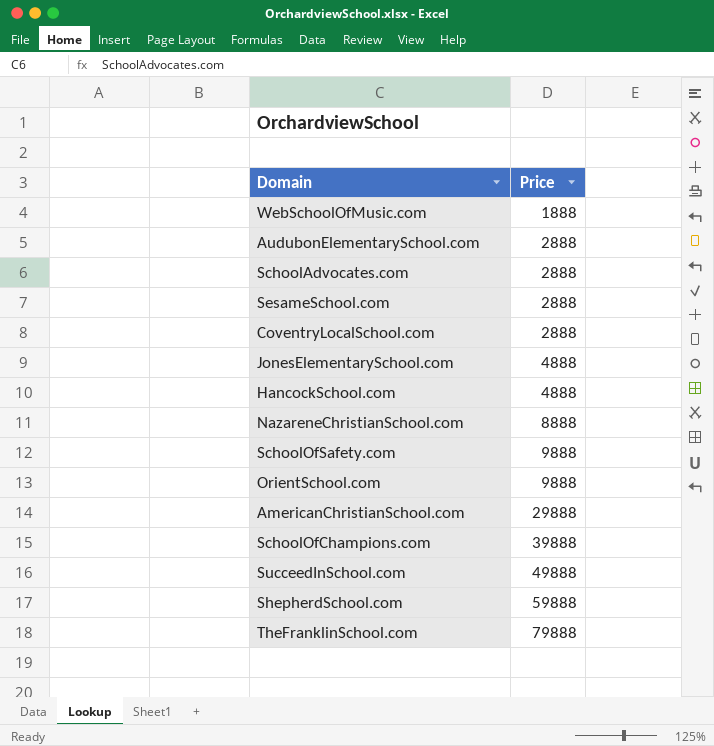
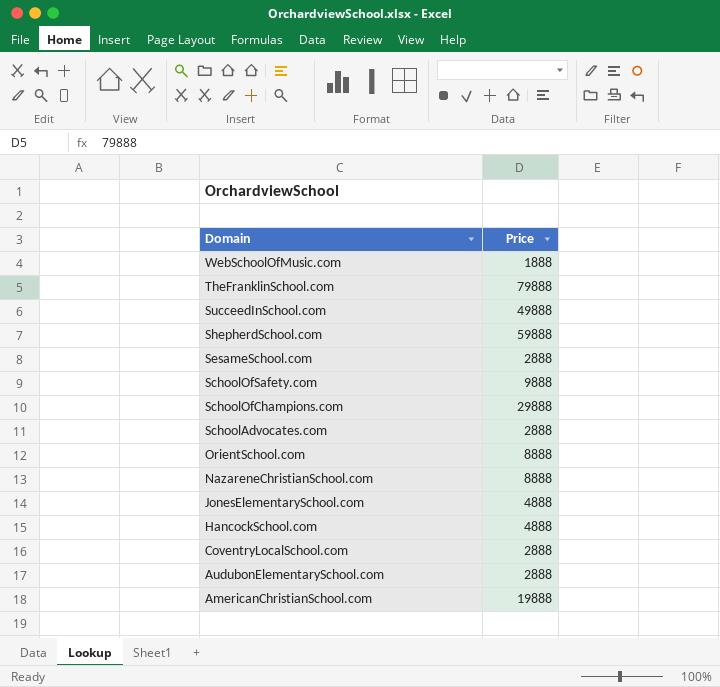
row order: Price ascending -> Domain descending
SchoolOfChampions.com | Price: 39888 -> 29888
OrientSchool.com | Price: 9888 -> 8888
AmericanChristianSchool.com | Price: 29888 -> 19888

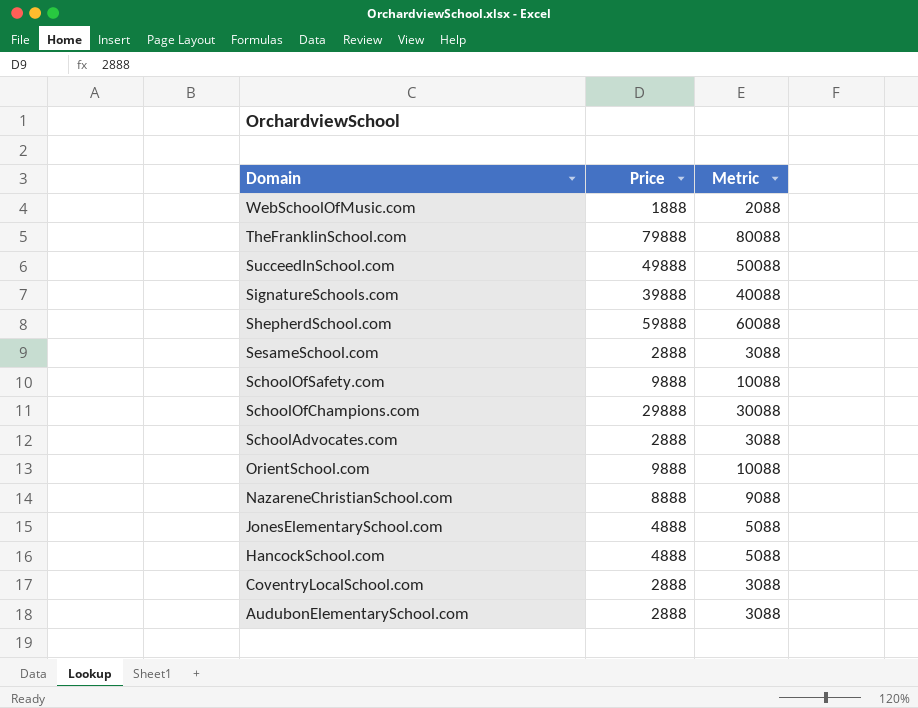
column Metric | formula: none -> [Price] + 200
row AmericanChristianSchool.com: 19888 -> none
row SignatureSchools.com: none -> 39888 | 40088
OrientSchool.com | Price: 8888 -> 9888

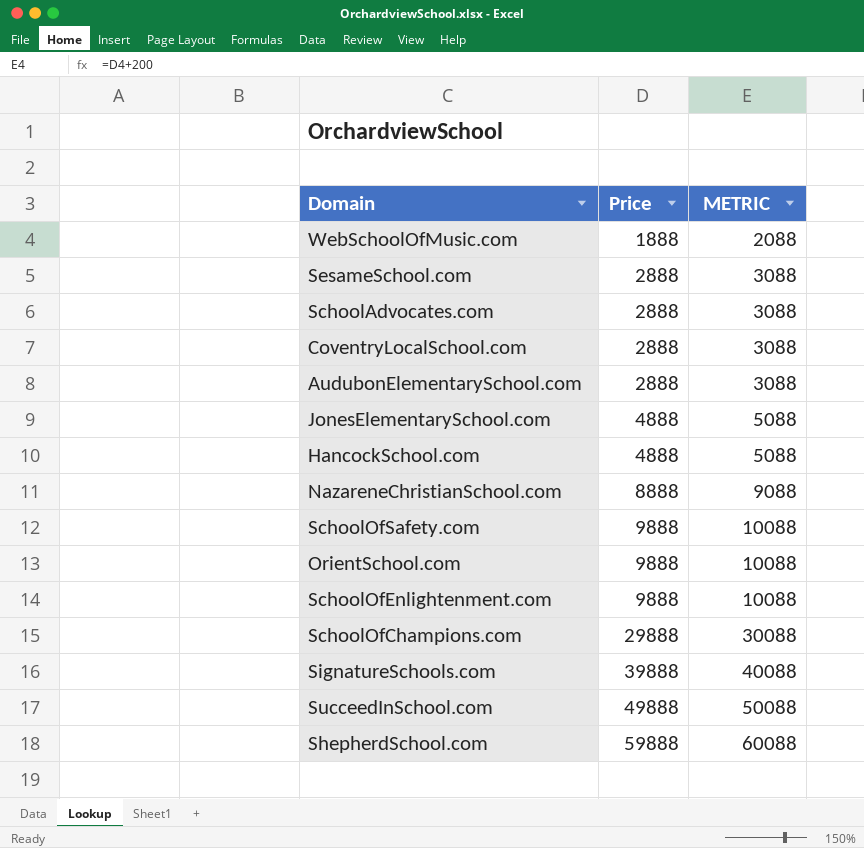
row order: Domain descending -> Price ascending
column name: Metric -> METRIC
row TheFranklinSchool.com: 79888 | 80088 -> none
row SchoolOfEnlightenment.com: none -> 9888 | 10088

